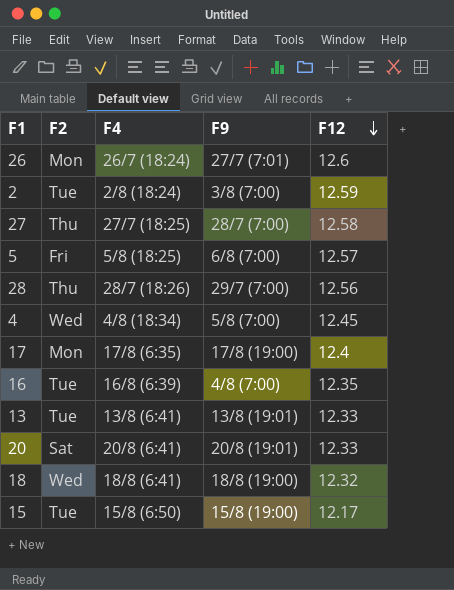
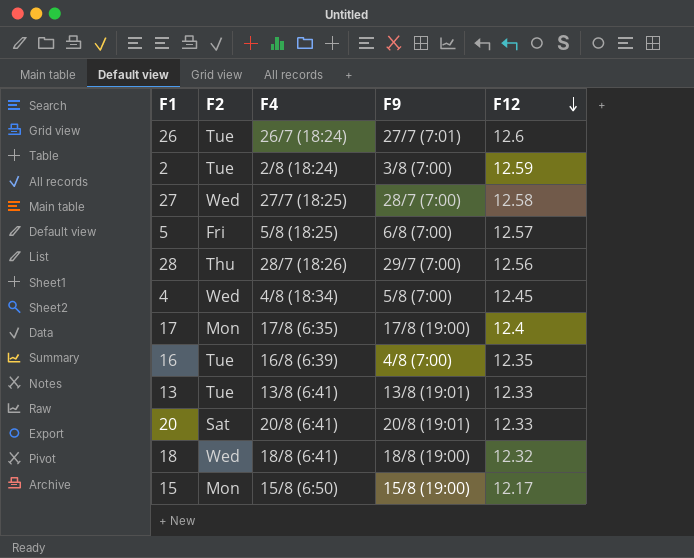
26 | F2: Mon -> Tue
27 | F2: Thu -> Wed
15 | F2: Tue -> Mon

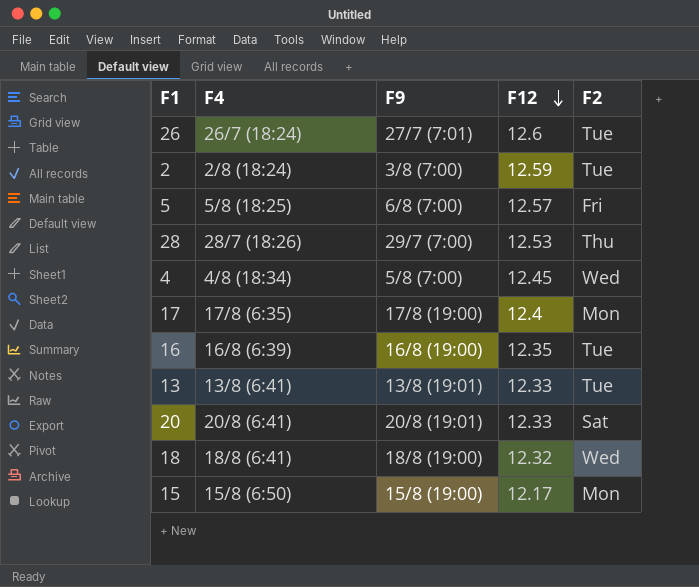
column F2 | position: 2 -> 5
row 27: Wed | 27/7 (18:25) | 28/7 (7:00) | 12.58 -> none
28 | F12: 12.56 -> 12.53
16 | F9: 4/8 (7:00) -> 16/8 (19:00)

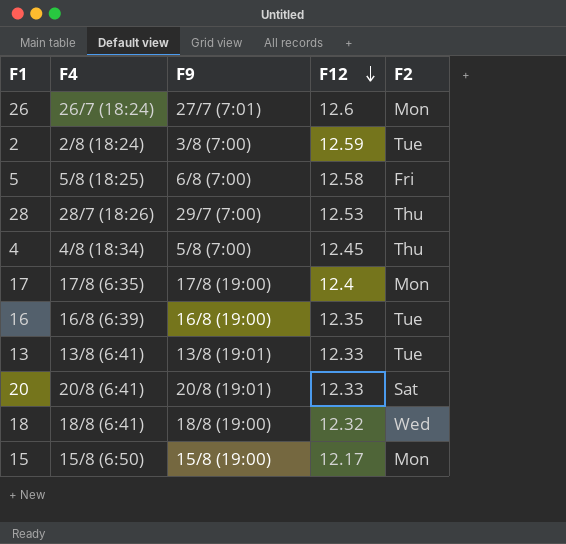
26 | F2: Tue -> Mon
5 | F12: 12.57 -> 12.58
4 | F2: Wed -> Thu

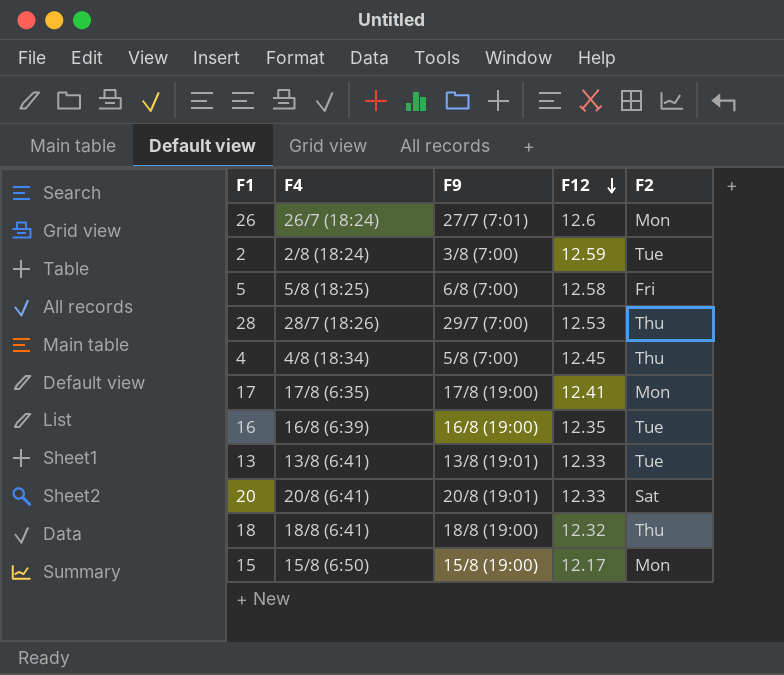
17 | F12: 12.4 -> 12.41
18 | F2: Wed -> Thu

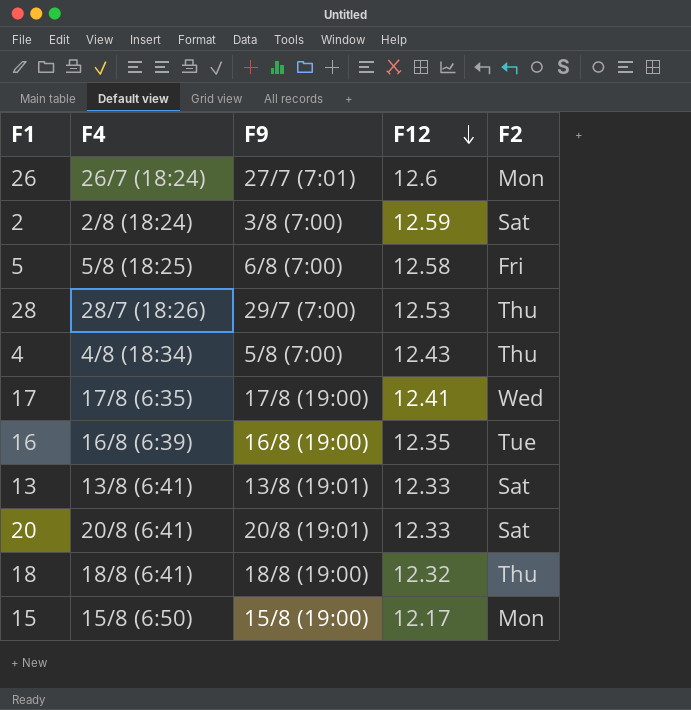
2 | F2: Tue -> Sat
4 | F12: 12.45 -> 12.43
17 | F2: Mon -> Wed
13 | F2: Tue -> Sat

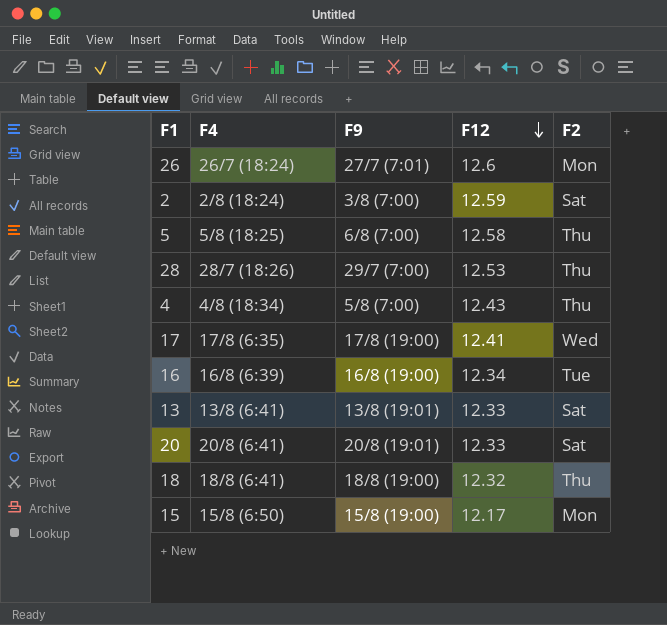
5 | F2: Fri -> Thu
16 | F12: 12.35 -> 12.34

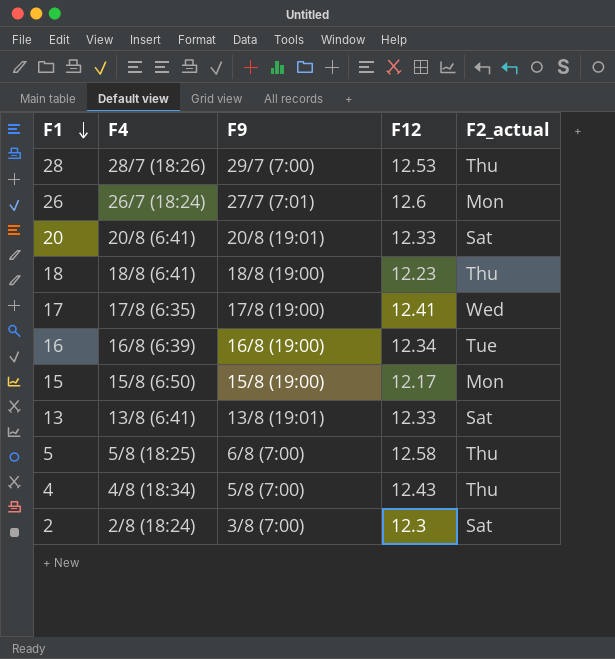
row order: F12 descending -> F1 descending
column name: F2 -> F2_actual
18 | F12: 12.32 -> 12.23
2 | F12: 12.59 -> 12.3

